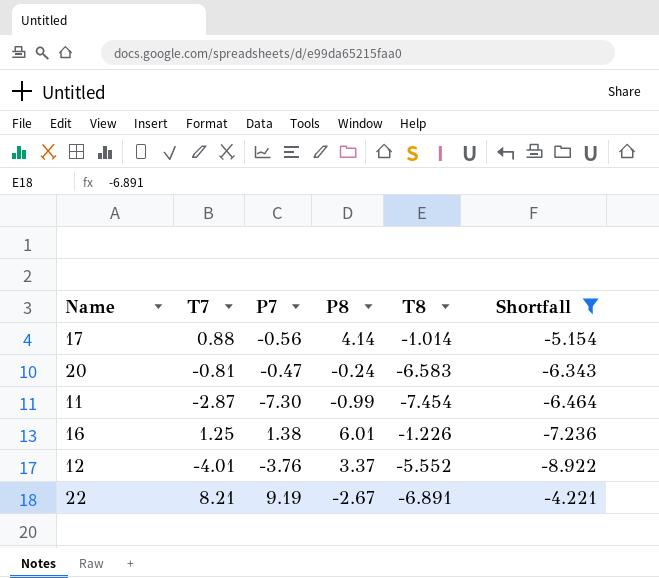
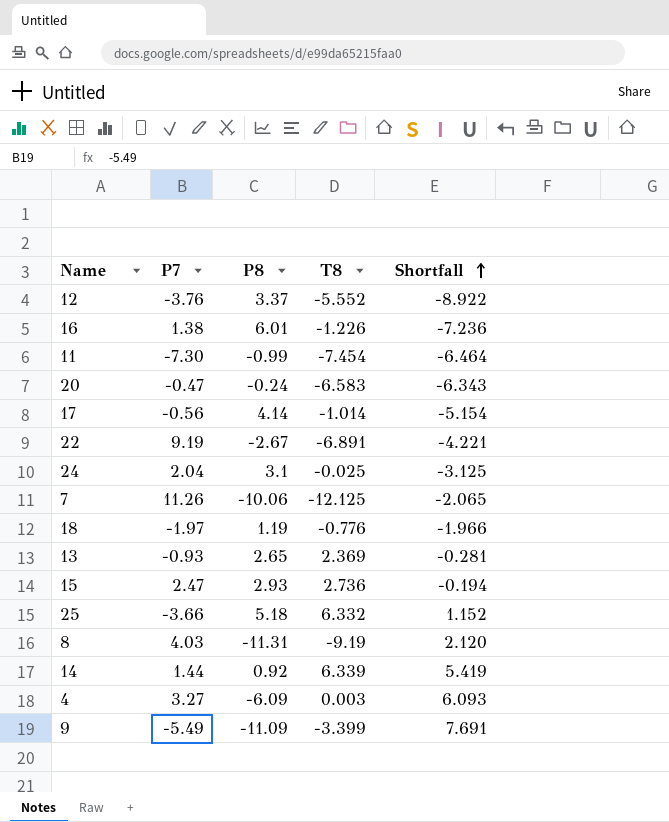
filter: Shortfall <= -4.221 -> none
row order: none -> Shortfall ascending
column T7 | position: 2 -> none

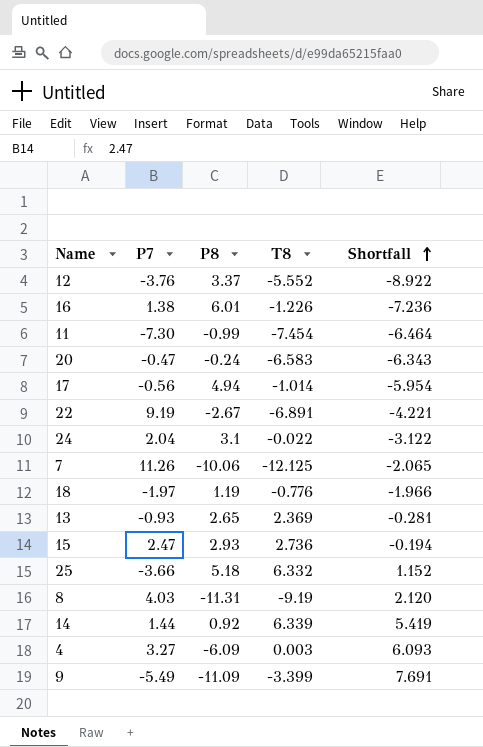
17 | P8: 4.14 -> 4.94
17 | Shortfall: -5.154 -> -5.954
24 | T8: -0.025 -> -0.022
24 | Shortfall: -3.125 -> -3.122

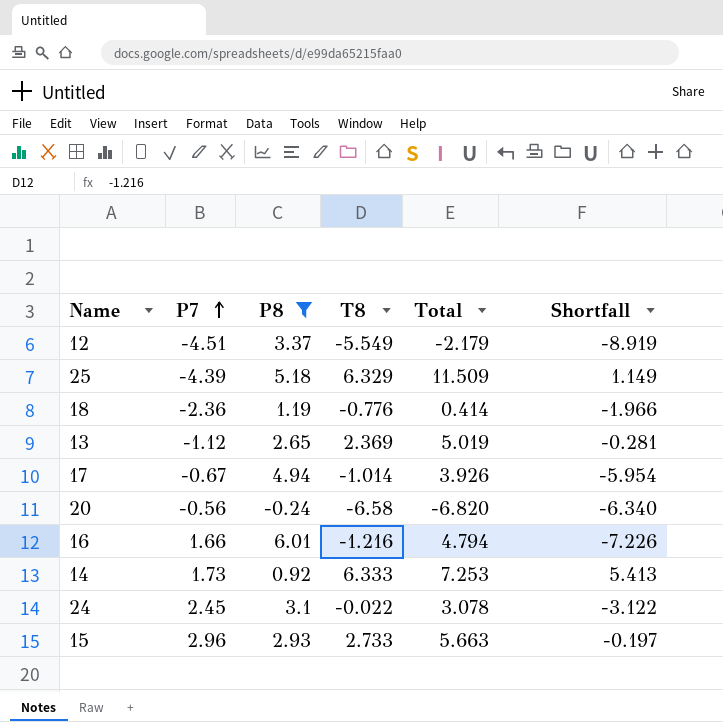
filter: none -> P8 >= -0.24
row order: Shortfall ascending -> P7 ascending
column Total | formula: none -> [P8] + [T8]
12 | P7: -3.76 -> -4.51
12 | T8: -5.552 -> -5.549
12 | Shortfall: -8.922 -> -8.919
25 | P7: -3.66 -> -4.39
25 | T8: 6.332 -> 6.329
25 | Shortfall: 1.152 -> 1.149
18 | P7: -1.97 -> -2.36
13 | P7: -0.93 -> -1.12
17 | P7: -0.56 -> -0.67
20 | P7: -0.47 -> -0.56
20 | T8: -6.583 -> -6.58
20 | Shortfall: -6.343 -> -6.340
16 | P7: 1.38 -> 1.66
16 | T8: -1.226 -> -1.216
16 | Shortfall: -7.236 -> -7.226
14 | P7: 1.44 -> 1.73
14 | T8: 6.339 -> 6.333
14 | Shortfall: 5.419 -> 5.413
24 | P7: 2.04 -> 2.45
15 | P7: 2.47 -> 2.96
15 | T8: 2.736 -> 2.733
15 | Shortfall: -0.194 -> -0.197

